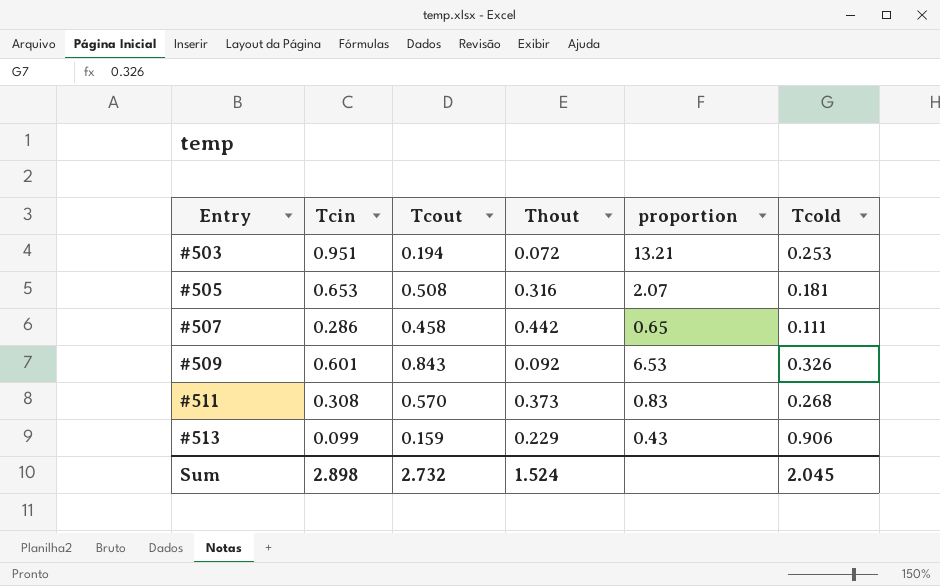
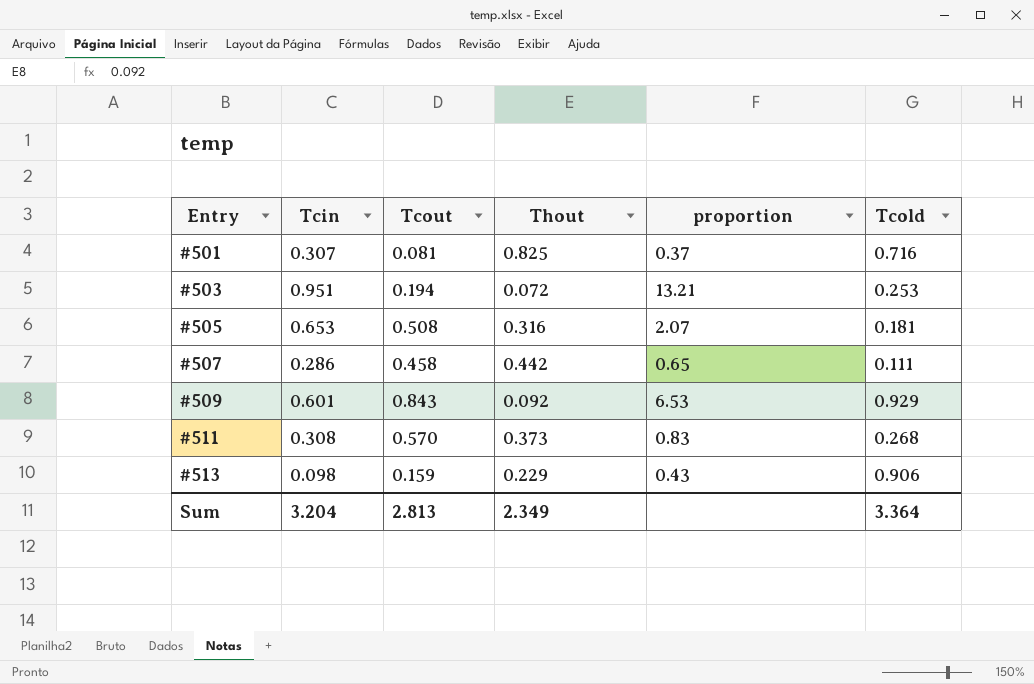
row #501: none -> 0.307 | 0.081 | 0.825 | 0.37 | 0.716
#509 | Tcold: 0.326 -> 0.929
#513 | Tcin: 0.099 -> 0.098
Sum | Tcin: 2.898 -> 3.204
Sum | Tcout: 2.732 -> 2.813
Sum | Thout: 1.524 -> 2.349
Sum | Tcold: 2.045 -> 3.364

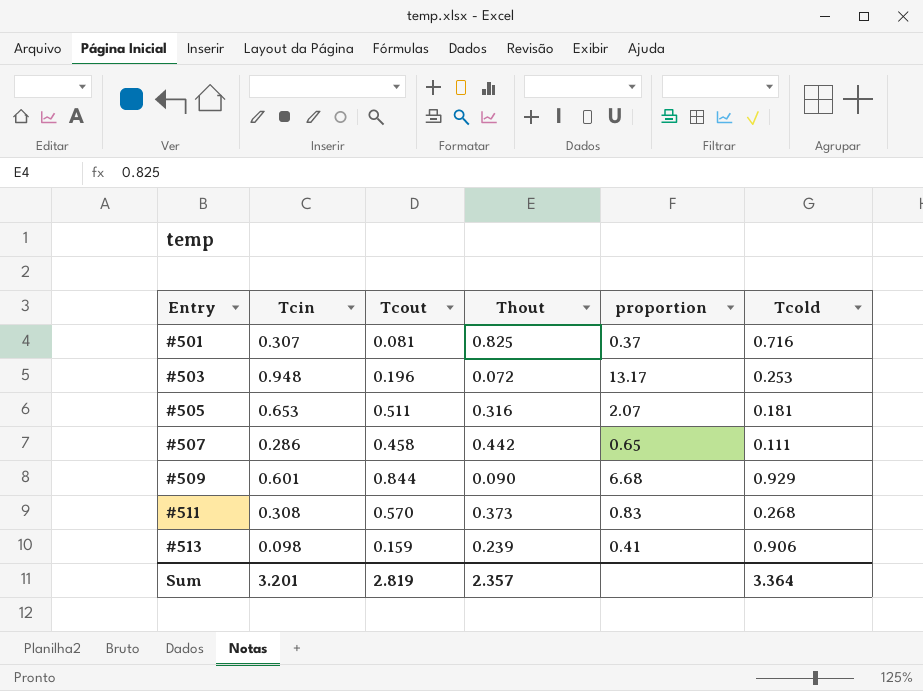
#503 | Tcin: 0.951 -> 0.948
#503 | Tcout: 0.194 -> 0.196
#503 | proportion: 13.21 -> 13.17
#505 | Tcout: 0.508 -> 0.511
#509 | Tcout: 0.843 -> 0.844
#509 | Thout: 0.092 -> 0.090
#509 | proportion: 6.53 -> 6.68
#513 | Thout: 0.229 -> 0.239
#513 | proportion: 0.43 -> 0.41
Sum | Tcin: 3.204 -> 3.201
Sum | Tcout: 2.813 -> 2.819
Sum | Thout: 2.349 -> 2.357

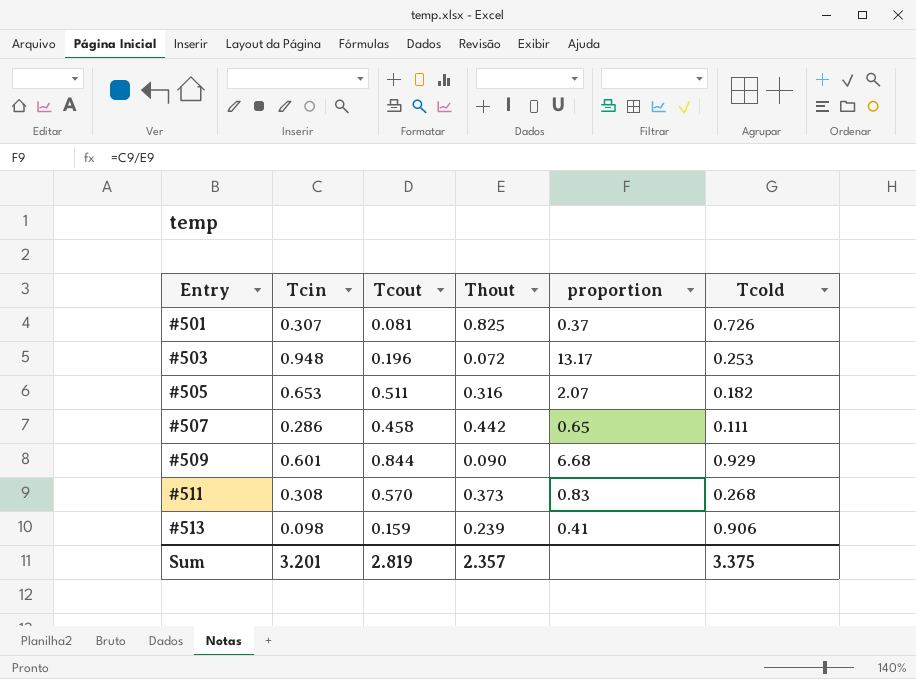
#501 | Tcold: 0.716 -> 0.726
#505 | Tcold: 0.181 -> 0.182
Sum | Tcold: 3.364 -> 3.375

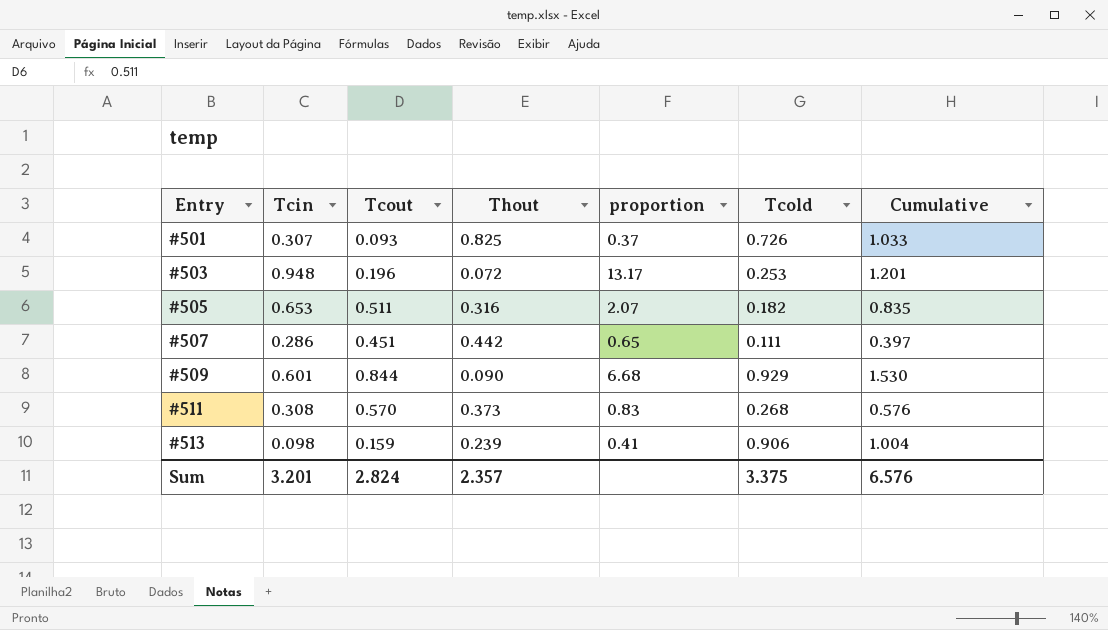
column Cumulative | formula: none -> [Tcin] + [Tcold]
#501 | Tcout: 0.081 -> 0.093
#507 | Tcout: 0.458 -> 0.451
Sum | Tcout: 2.819 -> 2.824

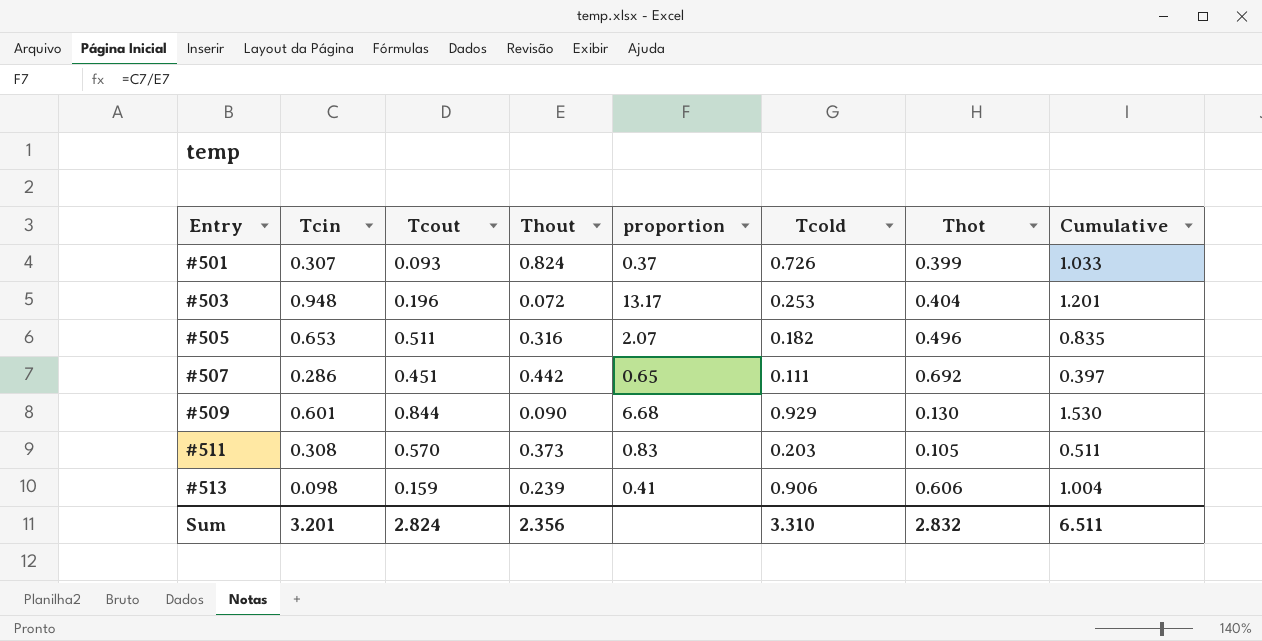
column Thot | position: none -> 7
#501 | Thout: 0.825 -> 0.824
#511 | Tcold: 0.268 -> 0.203
#511 | Cumulative: 0.576 -> 0.511
Sum | Thout: 2.357 -> 2.356
Sum | Tcold: 3.375 -> 3.310
Sum | Cumulative: 6.576 -> 6.511

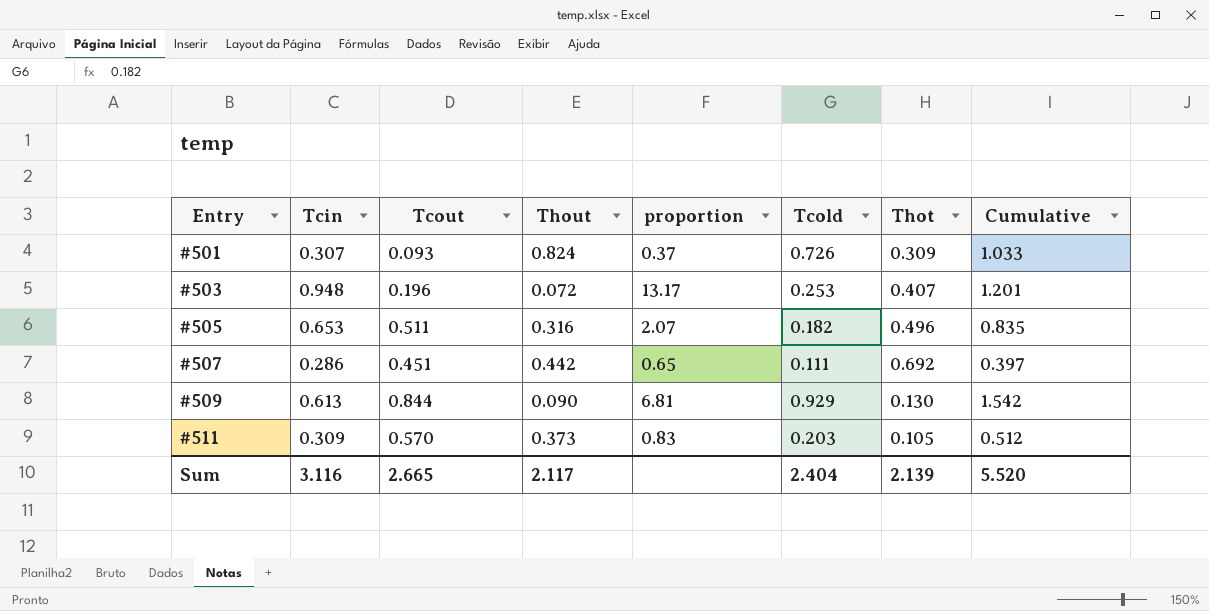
row #513: 0.098 | 0.159 | 0.239 | 0.41 | 0.906 | 0.606 | 1.004 -> none
#501 | Thot: 0.399 -> 0.309
#503 | Thot: 0.404 -> 0.407
#509 | Tcin: 0.601 -> 0.613
#509 | proportion: 6.68 -> 6.81
#509 | Cumulative: 1.530 -> 1.542
#511 | Tcin: 0.308 -> 0.309
#511 | Cumulative: 0.511 -> 0.512
Sum | Tcin: 3.201 -> 3.116
Sum | Tcout: 2.824 -> 2.665
Sum | Thout: 2.356 -> 2.117
Sum | Tcold: 3.310 -> 2.404
Sum | Thot: 2.832 -> 2.139
Sum | Cumulative: 6.511 -> 5.520

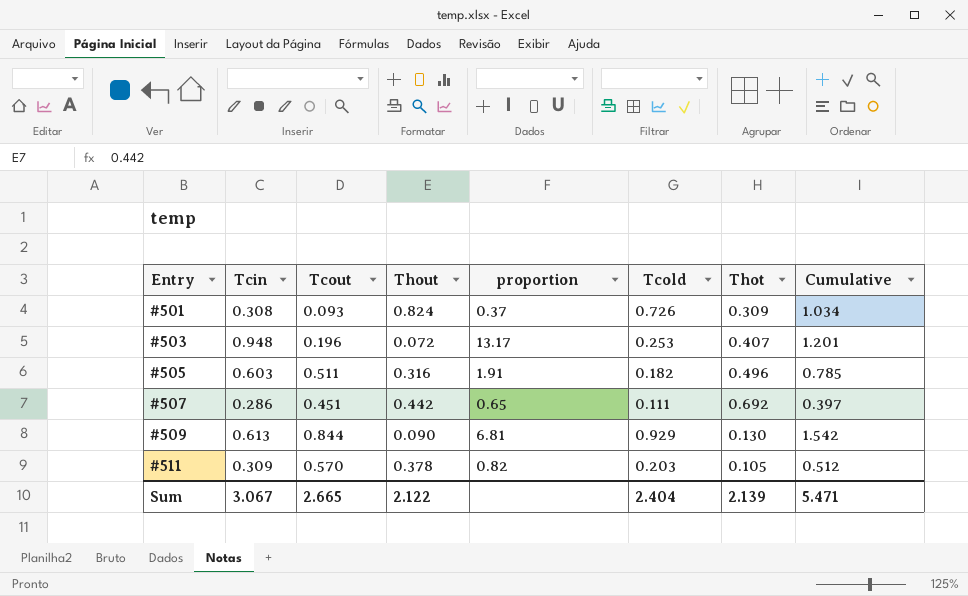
#501 | Tcin: 0.307 -> 0.308
#501 | Cumulative: 1.033 -> 1.034
#505 | Tcin: 0.653 -> 0.603
#505 | proportion: 2.07 -> 1.91
#505 | Cumulative: 0.835 -> 0.785
#511 | Thout: 0.373 -> 0.378
#511 | proportion: 0.83 -> 0.82
Sum | Tcin: 3.116 -> 3.067
Sum | Thout: 2.117 -> 2.122
Sum | Cumulative: 5.520 -> 5.471

